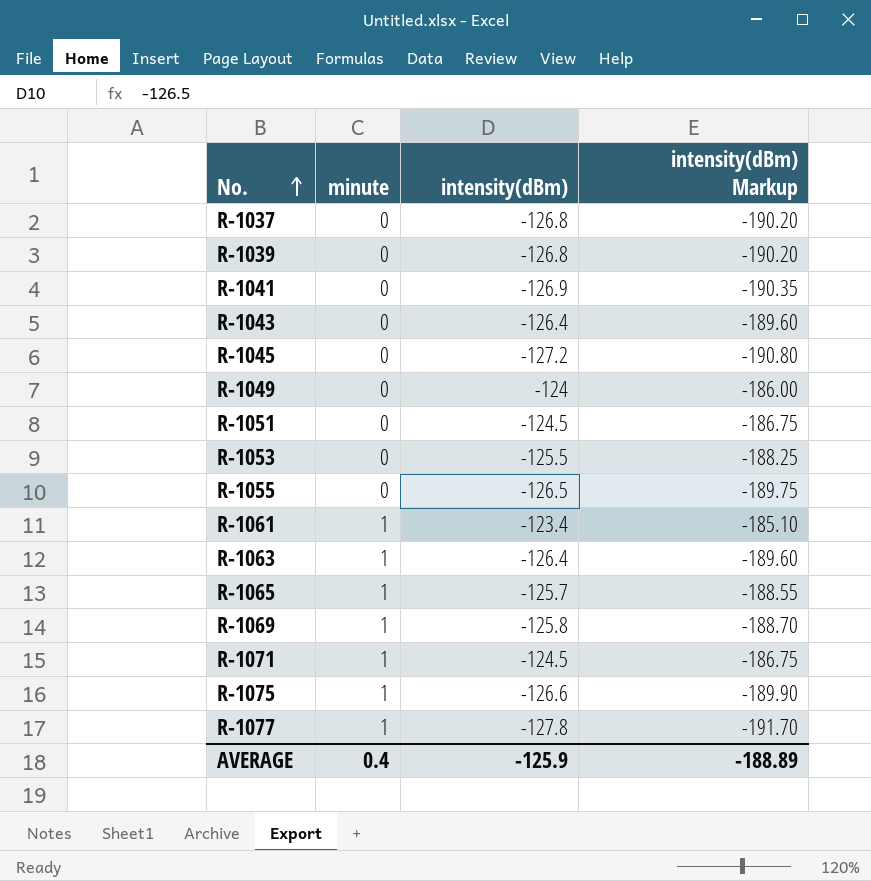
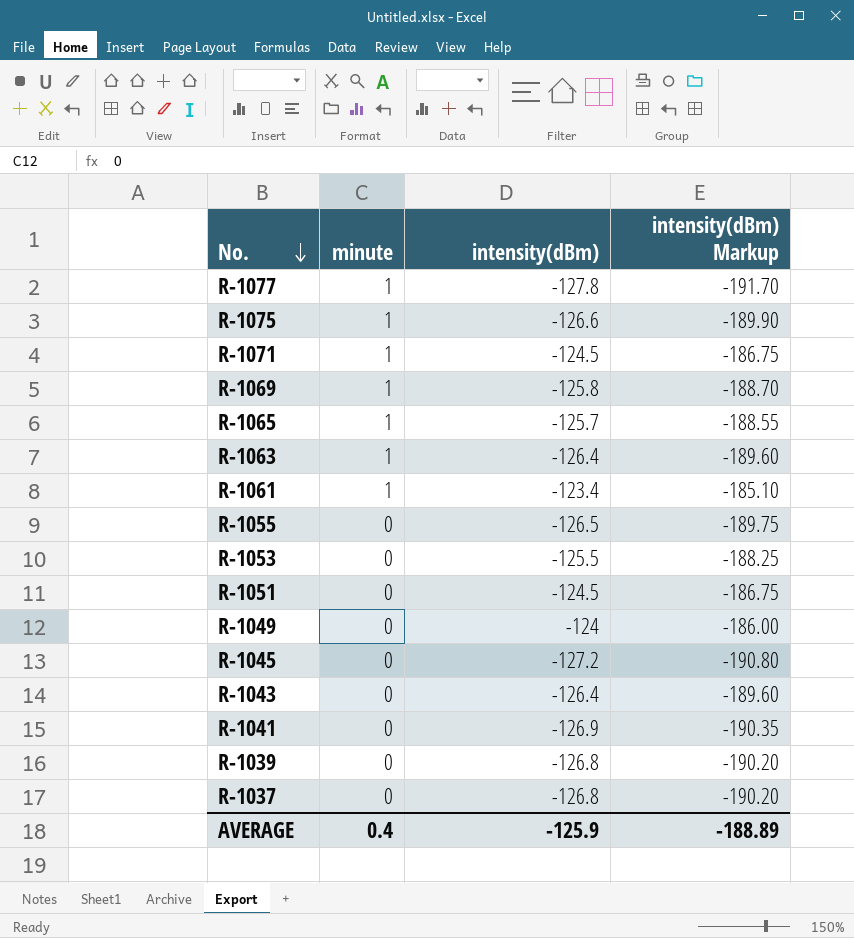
row order: No. ascending -> No. descending

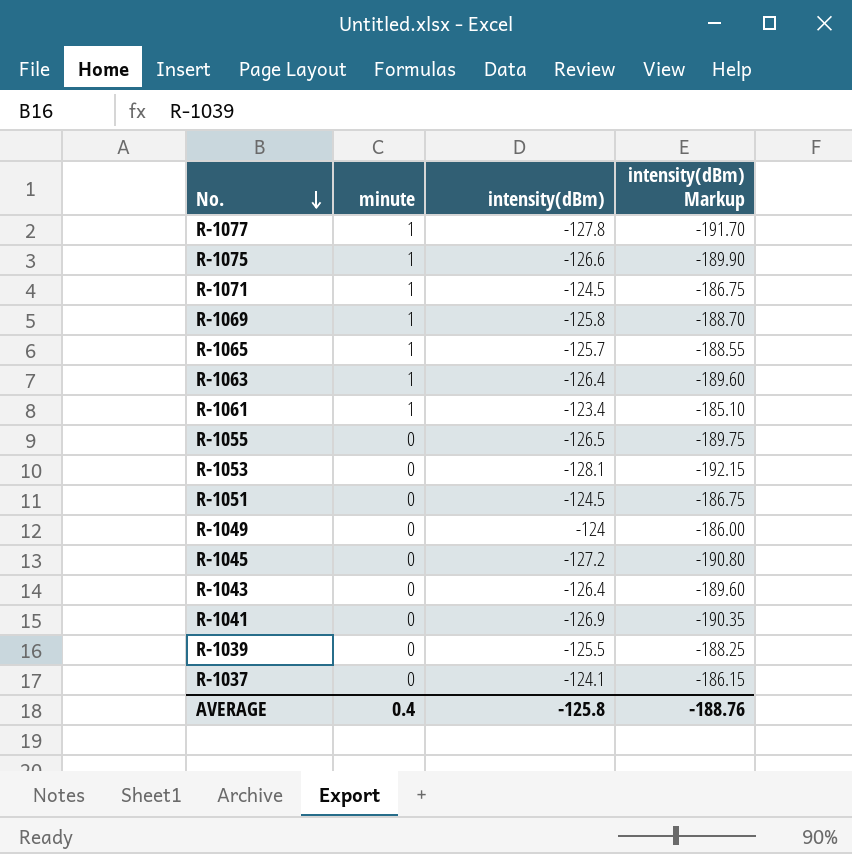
R-1053 | intensity(dBm): -125.5 -> -128.1
R-1053 | intensity(dBm) Markup: -188.25 -> -192.15
R-1039 | intensity(dBm): -126.8 -> -125.5
R-1039 | intensity(dBm) Markup: -190.20 -> -188.25
R-1037 | intensity(dBm): -126.8 -> -124.1
R-1037 | intensity(dBm) Markup: -190.20 -> -186.15
AVERAGE | intensity(dBm): -125.9 -> -125.8
AVERAGE | intensity(dBm) Markup: -188.89 -> -188.76

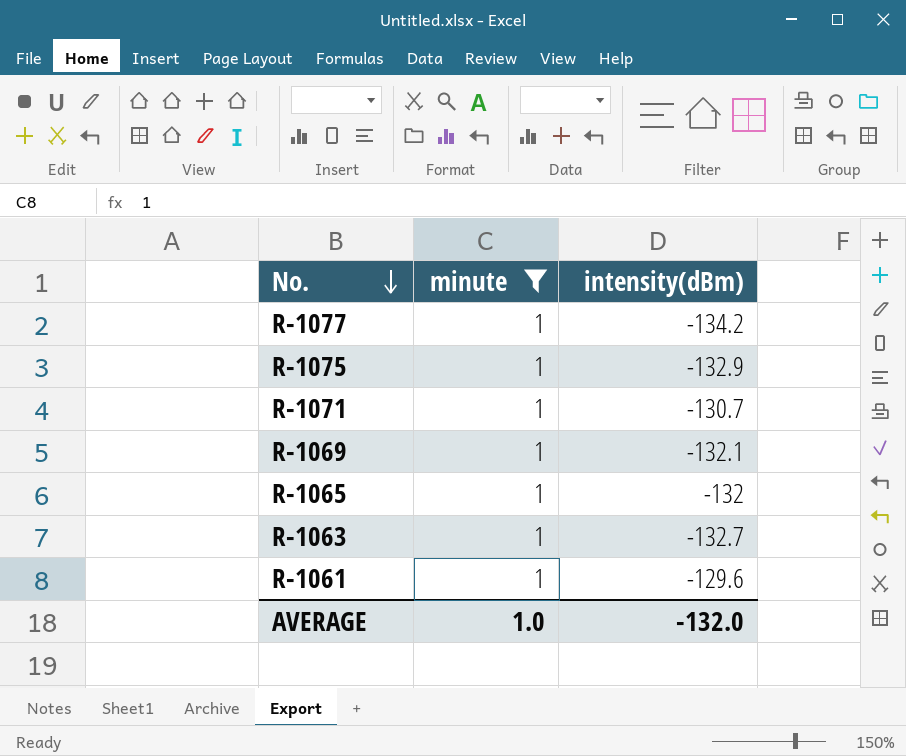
filter: none -> minute = 1
column intensity(dBm) Markup | formula: [intensity(dBm)] * 1.5 -> none
R-1077 | intensity(dBm): -127.8 -> -134.2
R-1075 | intensity(dBm): -126.6 -> -132.9
R-1071 | intensity(dBm): -124.5 -> -130.7
R-1069 | intensity(dBm): -125.8 -> -132.1
R-1065 | intensity(dBm): -125.7 -> -132
R-1063 | intensity(dBm): -126.4 -> -132.7
R-1061 | intensity(dBm): -123.4 -> -129.6
AVERAGE | minute: 0.4 -> 1.0
AVERAGE | intensity(dBm): -125.8 -> -132.0

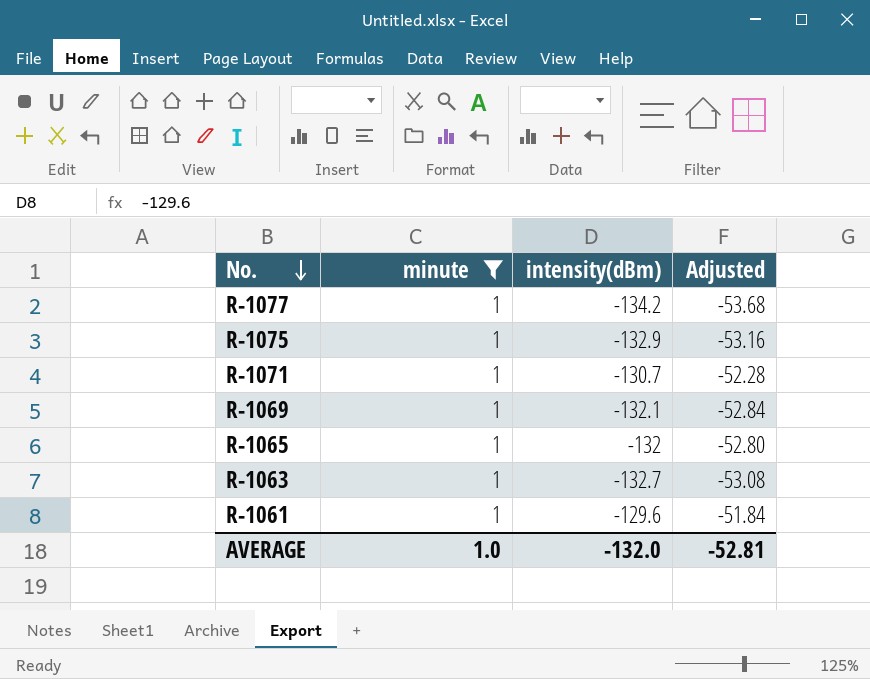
column Adjusted | formula: none -> [intensity(dBm)] * 0.4

